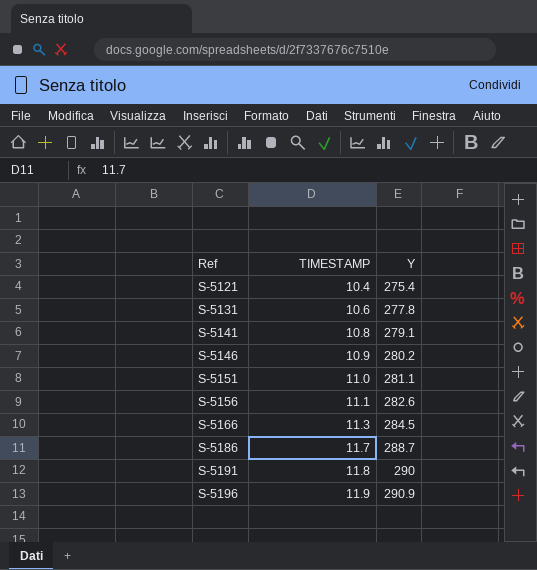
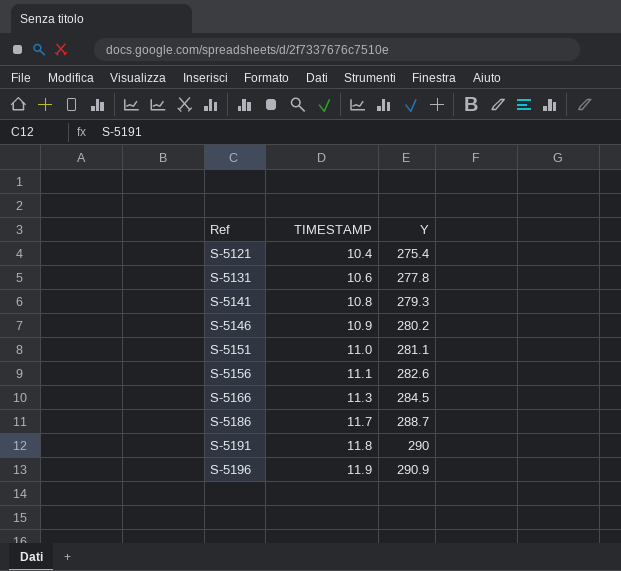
S-5141 | Y: 279.1 -> 279.3

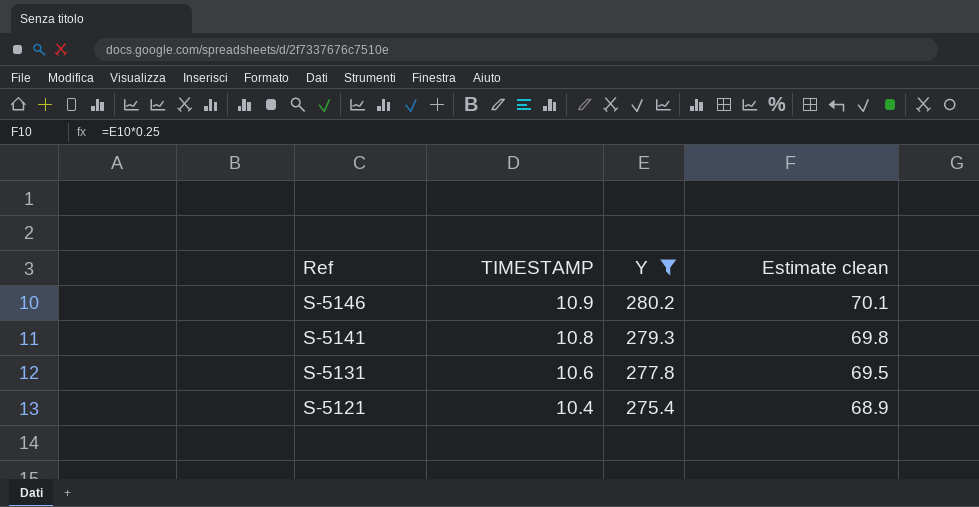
filter: none -> Y <= 280.2
row order: Ref ascending -> Ref descending
column Estimate clean | formula: none -> [Y] * 0.25

